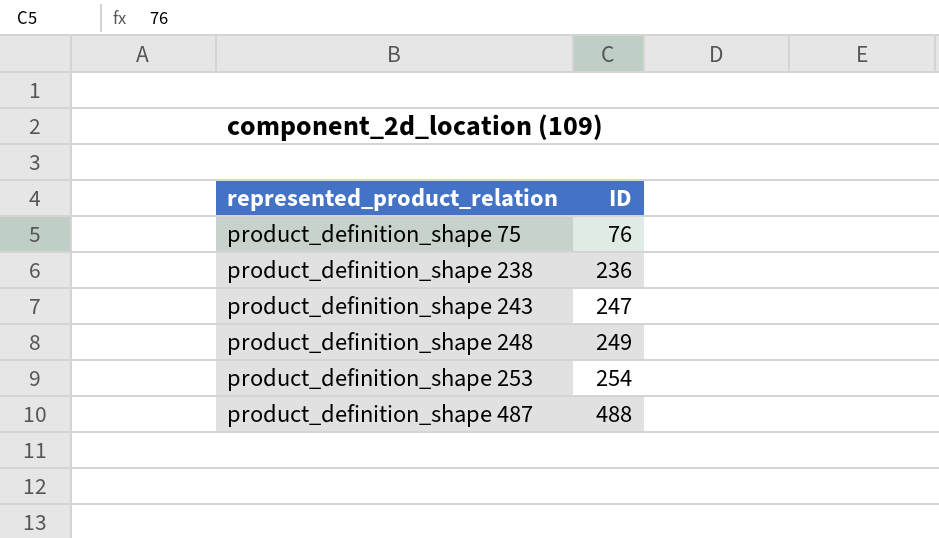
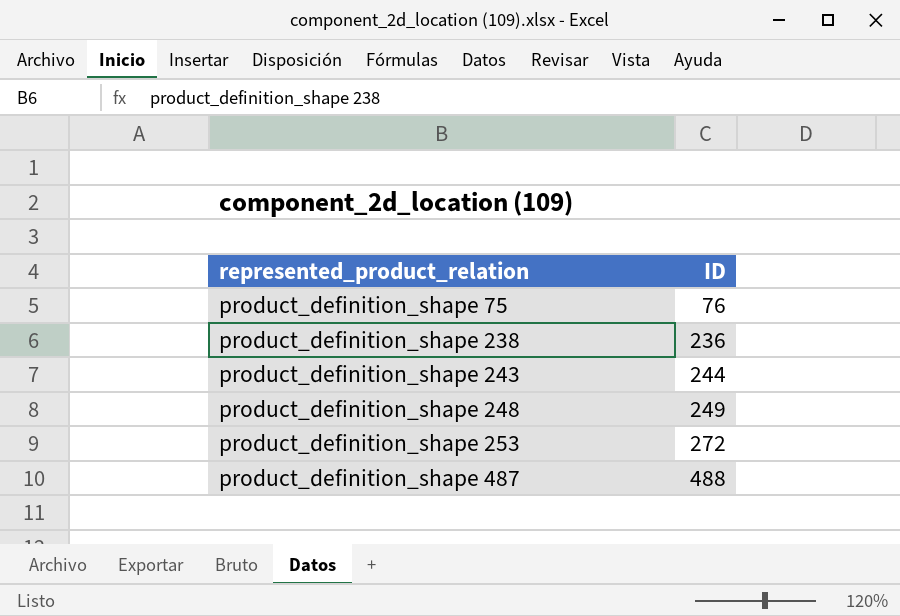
product_definition_shape 243 | ID: 247 -> 244
product_definition_shape 253 | ID: 254 -> 272

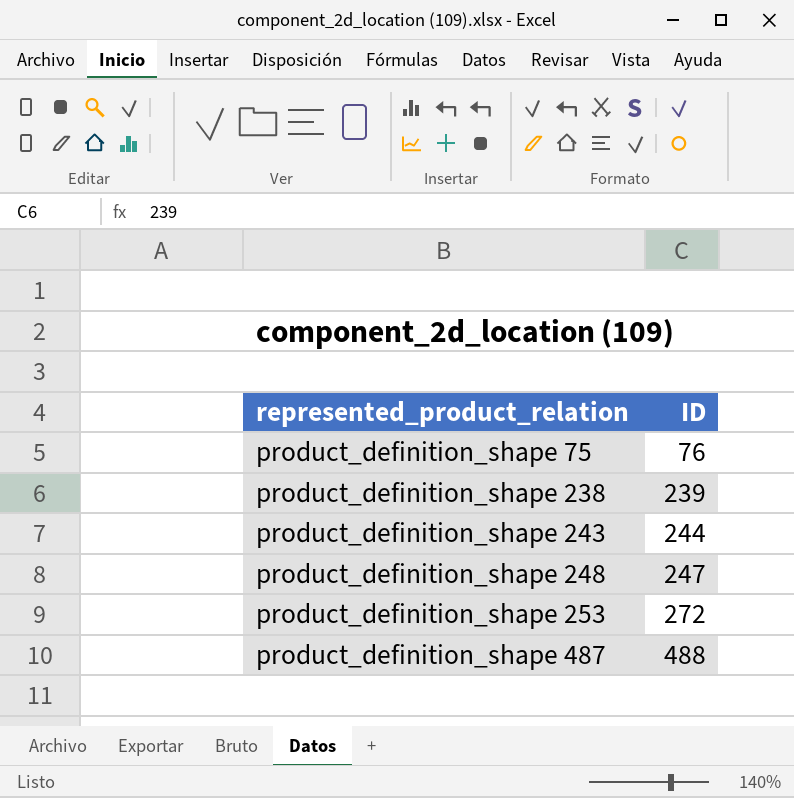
product_definition_shape 238 | ID: 236 -> 239
product_definition_shape 248 | ID: 249 -> 247

